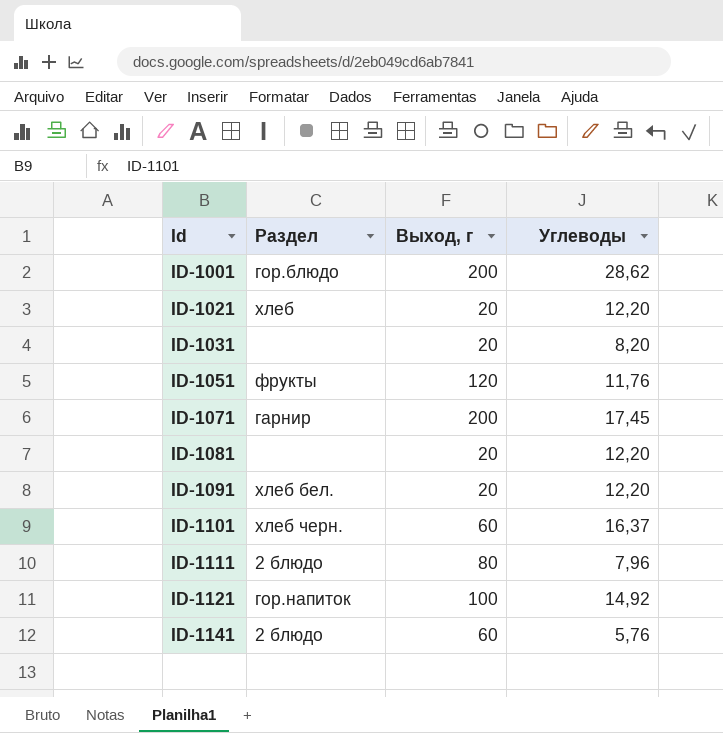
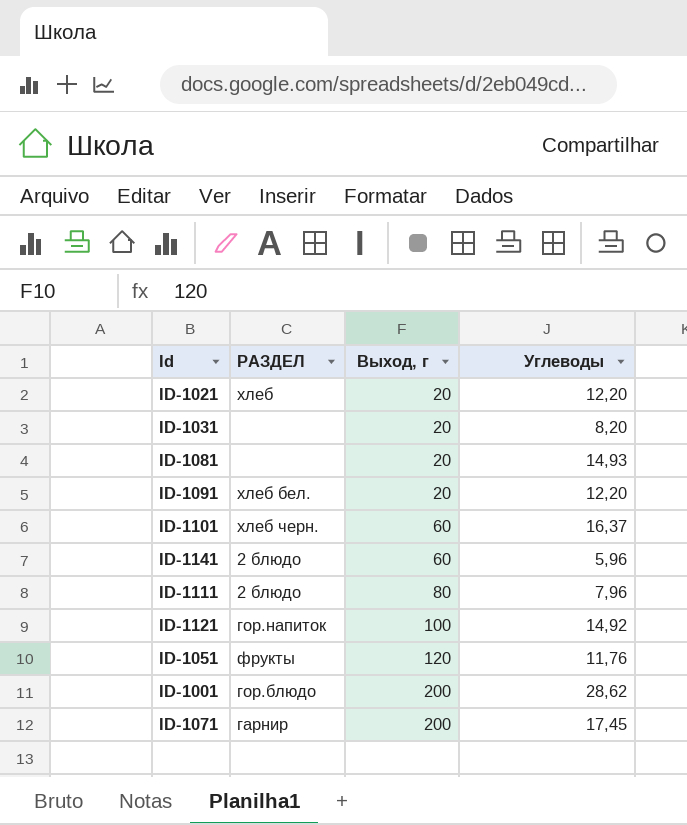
row order: Id ascending -> Выход, г ascending
column name: Раздел -> РАЗДЕЛ
ID-1081 | Углеводы: 12,20 -> 14,93
ID-1141 | Углеводы: 5,76 -> 5,96

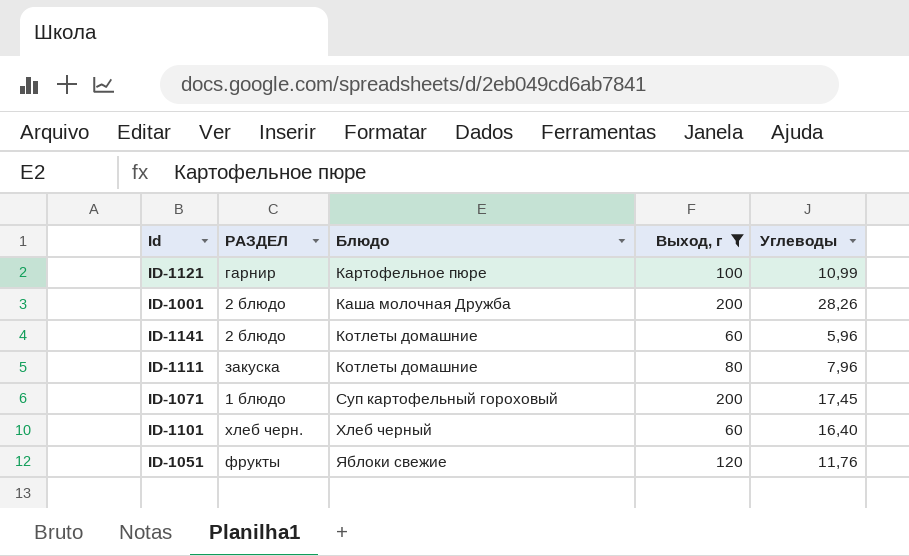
filter: none -> Выход, г != 20
row order: Выход, г ascending -> Блюдо ascending
column Блюдо | position: none -> 3
ID-1121 | РАЗДЕЛ: гор.напиток -> гарнир
ID-1121 | Углеводы: 14,92 -> 10,99
ID-1001 | РАЗДЕЛ: гор.блюдо -> 2 блюдо
ID-1001 | Углеводы: 28,62 -> 28,26
ID-1111 | РАЗДЕЛ: 2 блюдо -> закуска
ID-1071 | РАЗДЕЛ: гарнир -> 1 блюдо
ID-1101 | Углеводы: 16,37 -> 16,40

